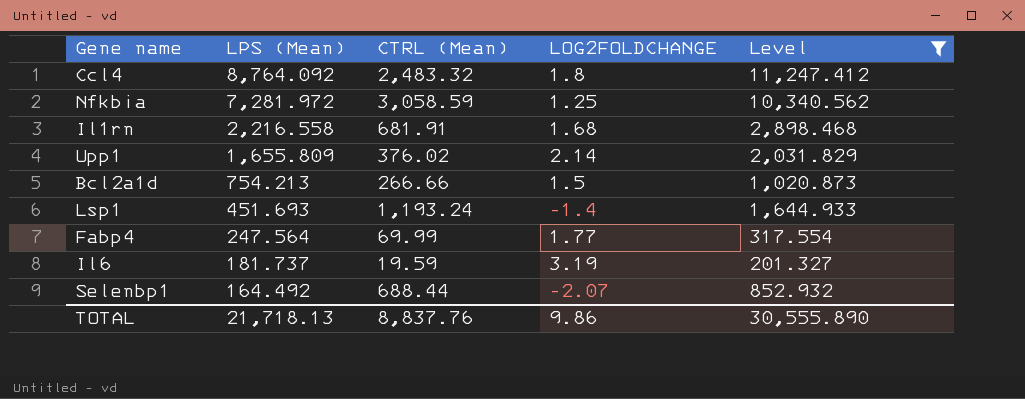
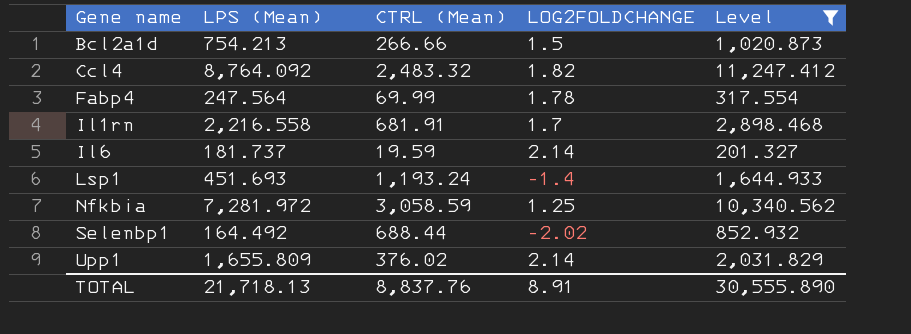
row order: LPS (Mean) descending -> Gene name ascending
Ccl4 | LOG2FOLDCHANGE: 1.8 -> 1.82
Fabp4 | LOG2FOLDCHANGE: 1.77 -> 1.78
Il1rn | LOG2FOLDCHANGE: 1.68 -> 1.7
Il6 | LOG2FOLDCHANGE: 3.19 -> 2.14
Selenbp1 | LOG2FOLDCHANGE: -2.07 -> -2.02
TOTAL | LOG2FOLDCHANGE: 9.86 -> 8.91

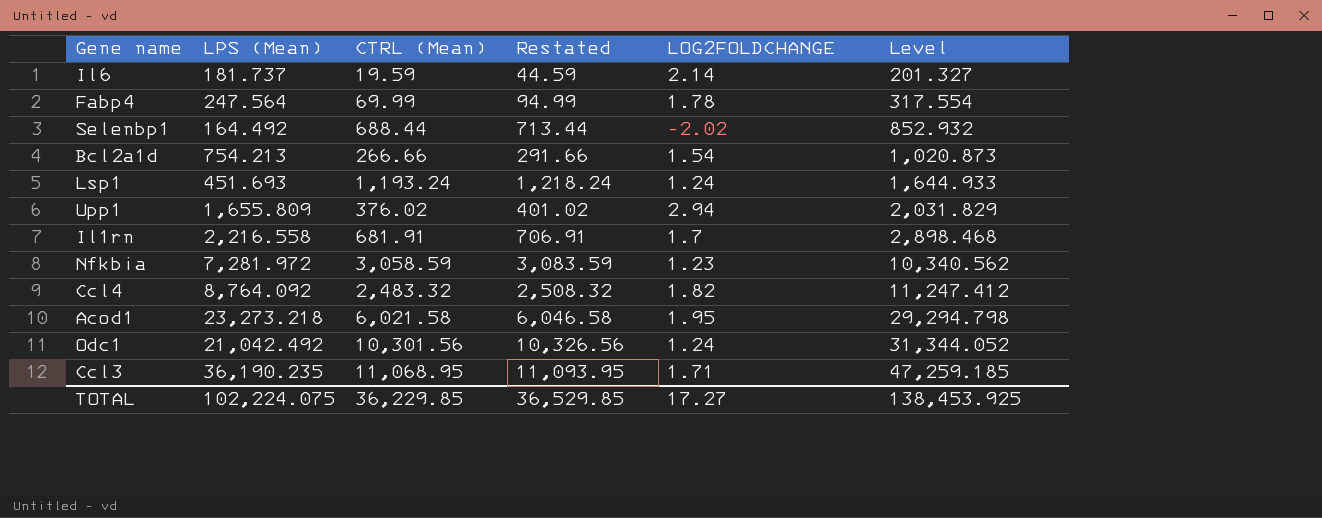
filter: Level <= 11,247.412 -> none
row order: Gene name ascending -> Level ascending
column Restated | formula: none -> [CTRL (Mean)] + 25
Bcl2a1d | LOG2FOLDCHANGE: 1.5 -> 1.54
Lsp1 | LOG2FOLDCHANGE: -1.4 -> 1.24
Upp1 | LOG2FOLDCHANGE: 2.14 -> 2.94
Nfkbia | LOG2FOLDCHANGE: 1.25 -> 1.23
TOTAL | LPS (Mean): 21,718.13 -> 102,224.075
TOTAL | CTRL (Mean): 8,837.76 -> 36,229.85
TOTAL | LOG2FOLDCHANGE: 8.91 -> 17.27
TOTAL | Level: 30,555.890 -> 138,453.925

